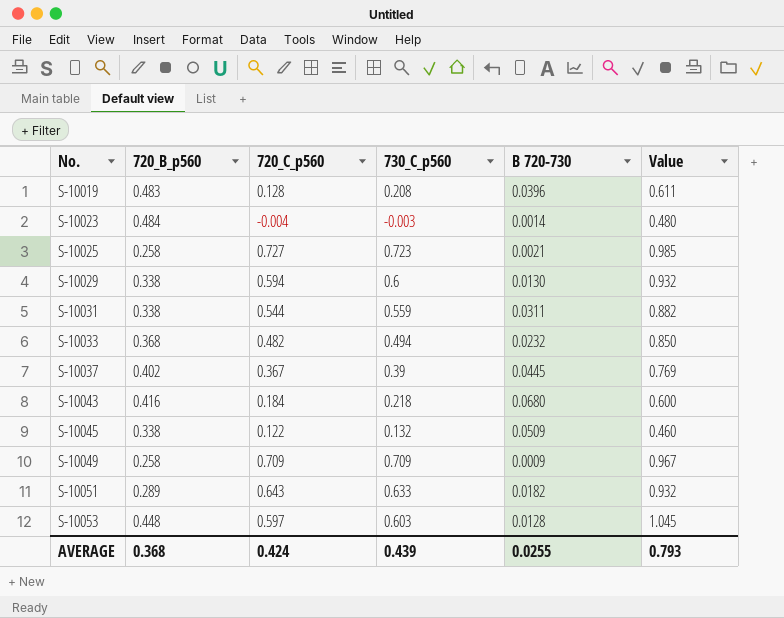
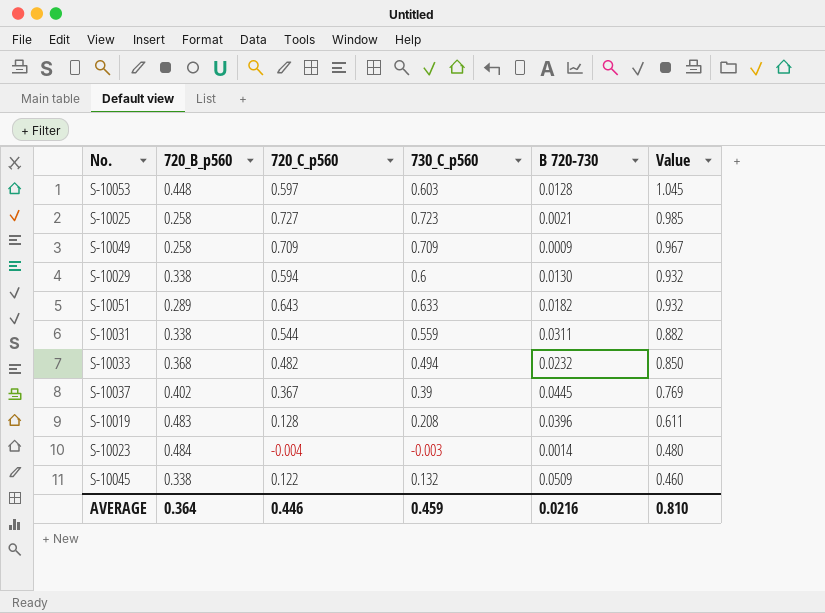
row order: No. ascending -> Value descending
row S-10043: 0.416 | 0.184 | 0.218 | 0.0680 | 0.600 -> none
AVERAGE | 720_B_p560: 0.368 -> 0.364
AVERAGE | 720_C_p560: 0.424 -> 0.446
AVERAGE | 730_C_p560: 0.439 -> 0.459
AVERAGE | B 720-730: 0.0255 -> 0.0216
AVERAGE | Value: 0.793 -> 0.810

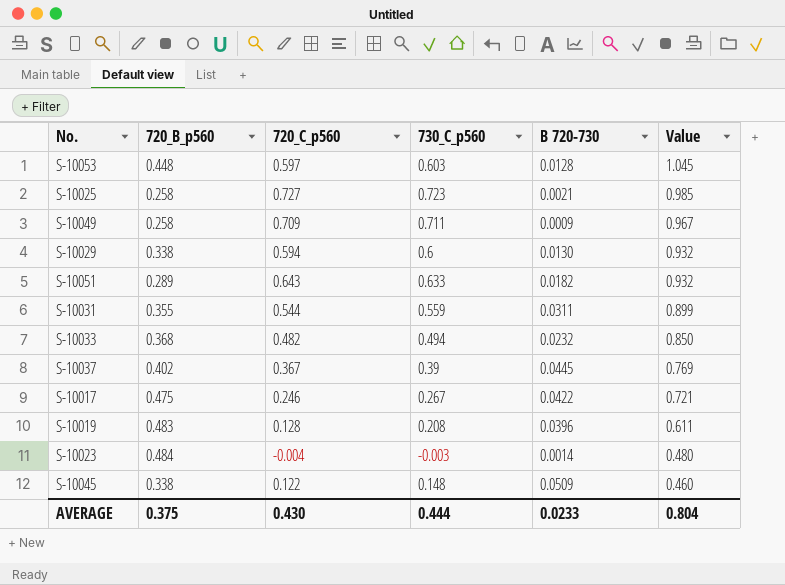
S-10049 | 730_C_p560: 0.709 -> 0.711
S-10031 | 720_B_p560: 0.338 -> 0.355
S-10031 | Value: 0.882 -> 0.899
row S-10017: none -> 0.475 | 0.246 | 0.267 | 0.0422 | 0.721
S-10045 | 730_C_p560: 0.132 -> 0.148
AVERAGE | 720_B_p560: 0.364 -> 0.375
AVERAGE | 720_C_p560: 0.446 -> 0.430
AVERAGE | 730_C_p560: 0.459 -> 0.444
AVERAGE | B 720-730: 0.0216 -> 0.0233
AVERAGE | Value: 0.810 -> 0.804

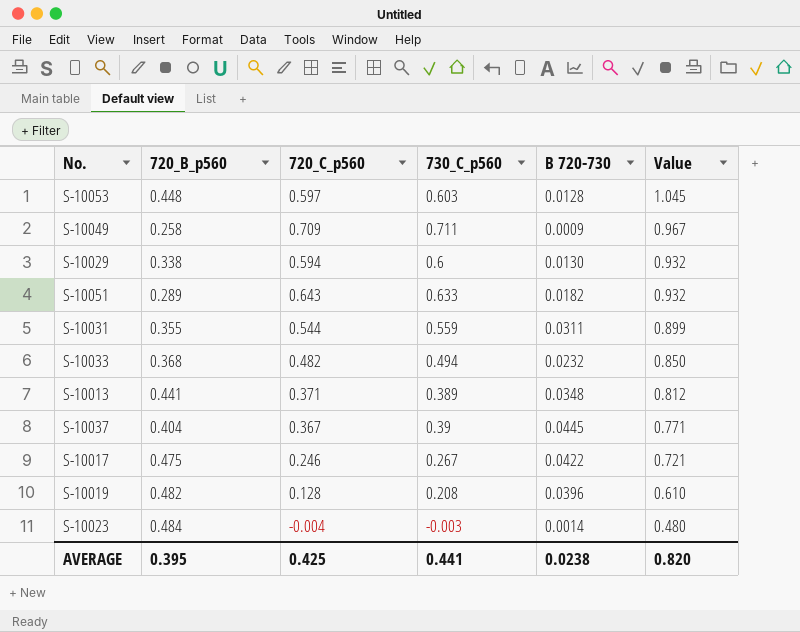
row S-10025: 0.258 | 0.727 | 0.723 | 0.0021 | 0.985 -> none
row S-10045: 0.338 | 0.122 | 0.148 | 0.0509 | 0.460 -> none
row S-10013: none -> 0.441 | 0.371 | 0.389 | 0.0348 | 0.812
S-10037 | 720_B_p560: 0.402 -> 0.404
S-10037 | Value: 0.769 -> 0.771
S-10019 | 720_B_p560: 0.483 -> 0.482
S-10019 | Value: 0.611 -> 0.610
AVERAGE | 720_B_p560: 0.375 -> 0.395
AVERAGE | 720_C_p560: 0.430 -> 0.425
AVERAGE | 730_C_p560: 0.444 -> 0.441
AVERAGE | B 720-730: 0.0233 -> 0.0238
AVERAGE | Value: 0.804 -> 0.820

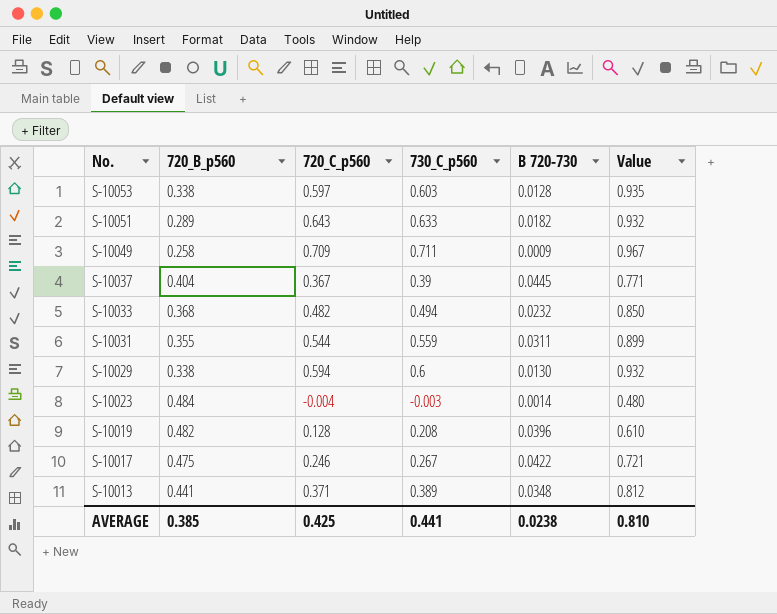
row order: Value descending -> No. descending
S-10053 | 720_B_p560: 0.448 -> 0.338
S-10053 | Value: 1.045 -> 0.935
AVERAGE | 720_B_p560: 0.395 -> 0.385
AVERAGE | Value: 0.820 -> 0.810

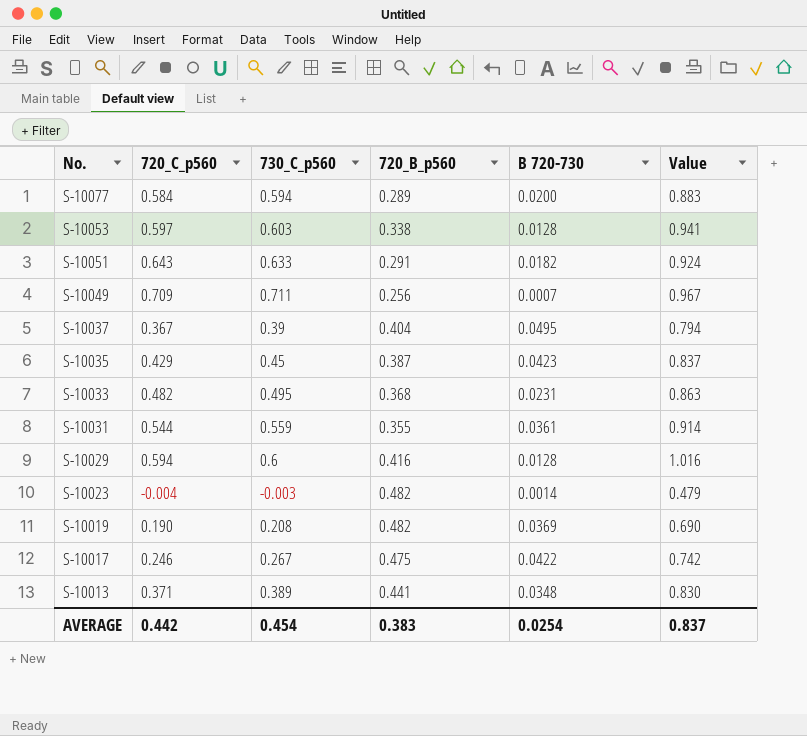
column 720_B_p560 | position: 2 -> 4
column Value | formula: [720_B_p560] + [720_C_p560] -> [730_C_p560] + [720_B_p560]
row S-10077: none -> 0.584 | 0.594 | 0.289 | 0.0200 | 0.883
S-10051 | 720_B_p560: 0.289 -> 0.291
S-10049 | 720_B_p560: 0.258 -> 0.256
S-10049 | B 720-730: 0.0009 -> 0.0007
S-10037 | B 720-730: 0.0445 -> 0.0495
row S-10035: none -> 0.429 | 0.45 | 0.387 | 0.0423 | 0.837
S-10033 | 730_C_p560: 0.494 -> 0.495
S-10033 | B 720-730: 0.0232 -> 0.0231
S-10031 | B 720-730: 0.0311 -> 0.0361
S-10029 | 720_B_p560: 0.338 -> 0.416
S-10029 | B 720-730: 0.0130 -> 0.0128
S-10023 | 720_B_p560: 0.484 -> 0.482
S-10019 | 720_C_p560: 0.128 -> 0.190
S-10019 | B 720-730: 0.0396 -> 0.0369
AVERAGE | 720_C_p560: 0.425 -> 0.442
AVERAGE | 730_C_p560: 0.441 -> 0.454
AVERAGE | 720_B_p560: 0.385 -> 0.383
AVERAGE | B 720-730: 0.0238 -> 0.0254
AVERAGE | Value: 0.810 -> 0.837

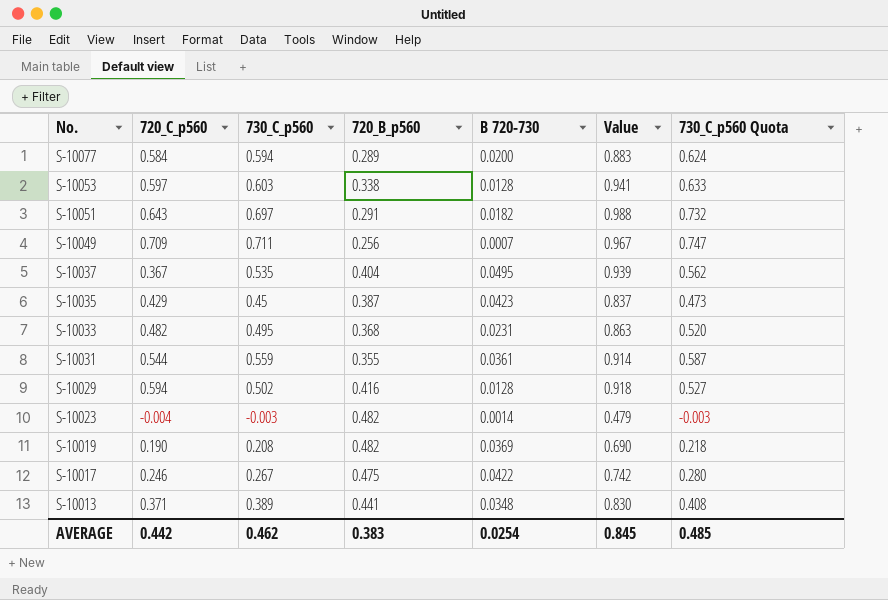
column 730_C_p560 Quota | formula: none -> [730_C_p560] * 1.05
S-10051 | 730_C_p560: 0.633 -> 0.697
S-10051 | Value: 0.924 -> 0.988
S-10037 | 730_C_p560: 0.39 -> 0.535
S-10037 | Value: 0.794 -> 0.939
S-10029 | 730_C_p560: 0.6 -> 0.502
S-10029 | Value: 1.016 -> 0.918
AVERAGE | 730_C_p560: 0.454 -> 0.462
AVERAGE | Value: 0.837 -> 0.845

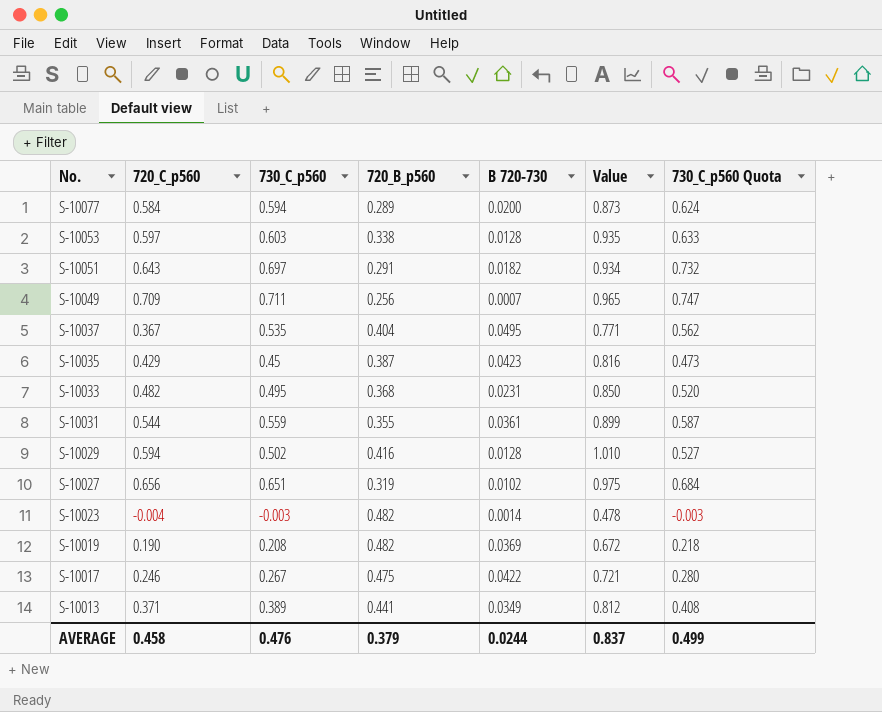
column Value | formula: [730_C_p560] + [720_B_p560] -> [720_C_p560] + [720_B_p560]
row S-10027: none -> 0.656 | 0.651 | 0.319 | 0.0102 | 0.975 | 0.684
S-10013 | B 720-730: 0.0348 -> 0.0349
AVERAGE | 720_C_p560: 0.442 -> 0.458
AVERAGE | 730_C_p560: 0.462 -> 0.476
AVERAGE | 720_B_p560: 0.383 -> 0.379
AVERAGE | B 720-730: 0.0254 -> 0.0244
AVERAGE | Value: 0.845 -> 0.837
AVERAGE | 730_C_p560 Quota: 0.485 -> 0.499

